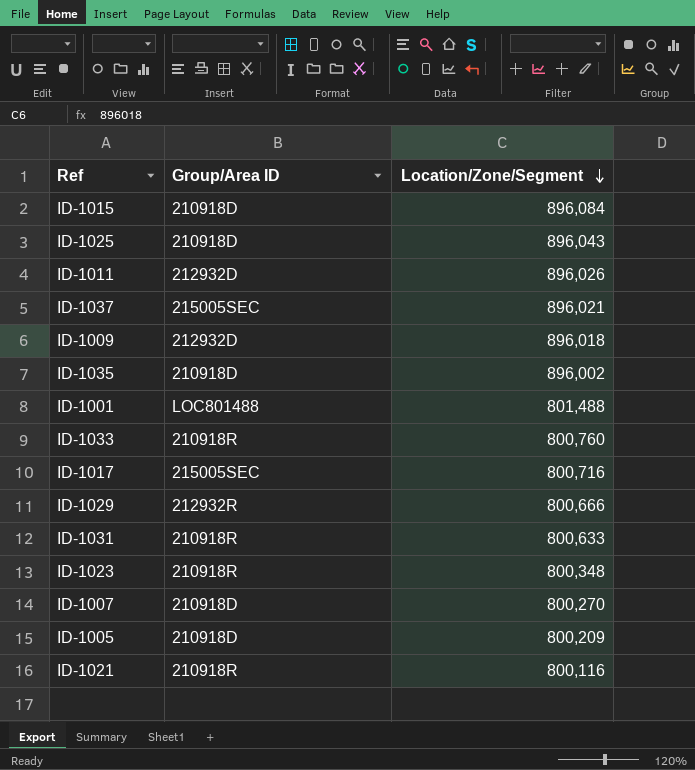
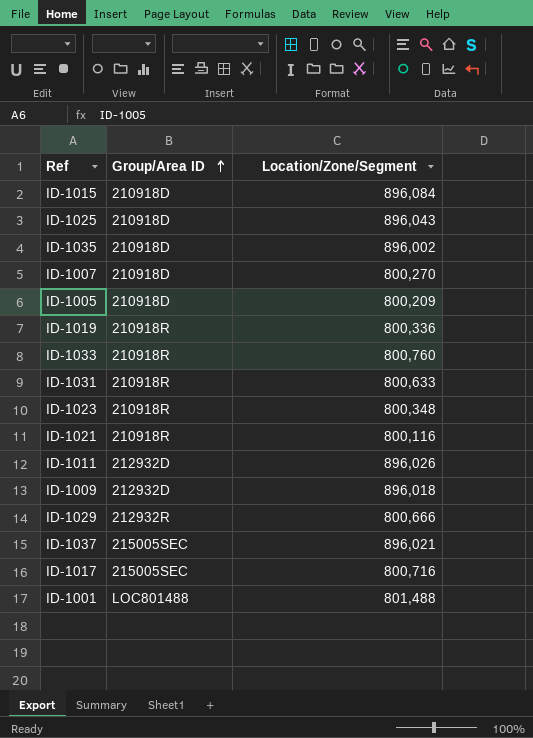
row order: Location/Zone/Segment descending -> Group/Area ID ascending
row ID-1019: none -> 210918R | 800,336

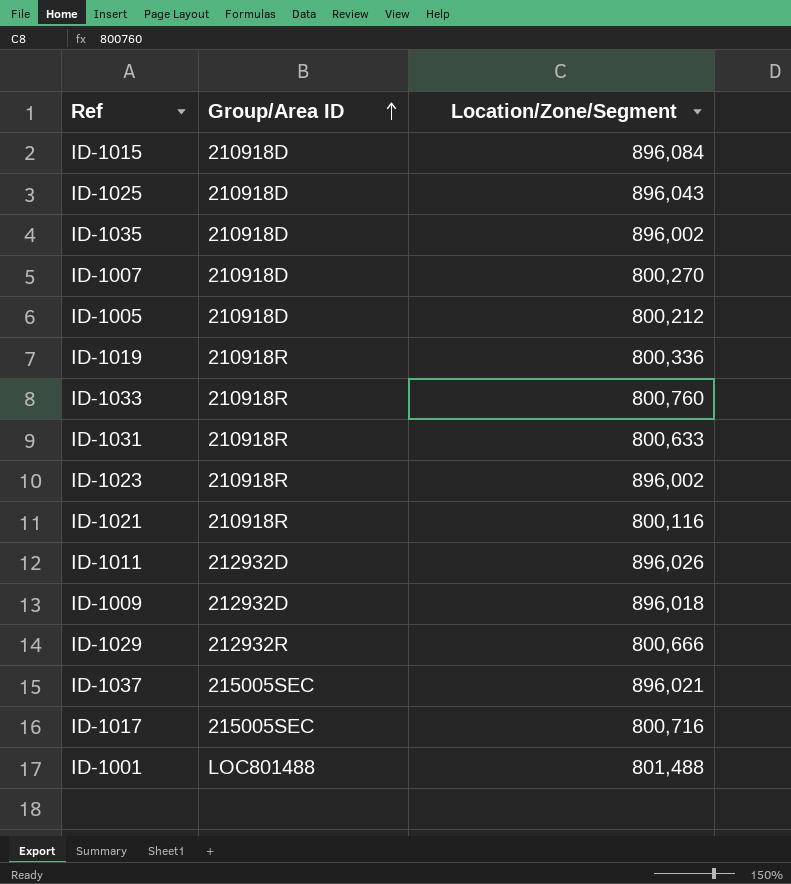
ID-1005 | Location/Zone/Segment: 800,209 -> 800,212
ID-1023 | Location/Zone/Segment: 800,348 -> 896,002

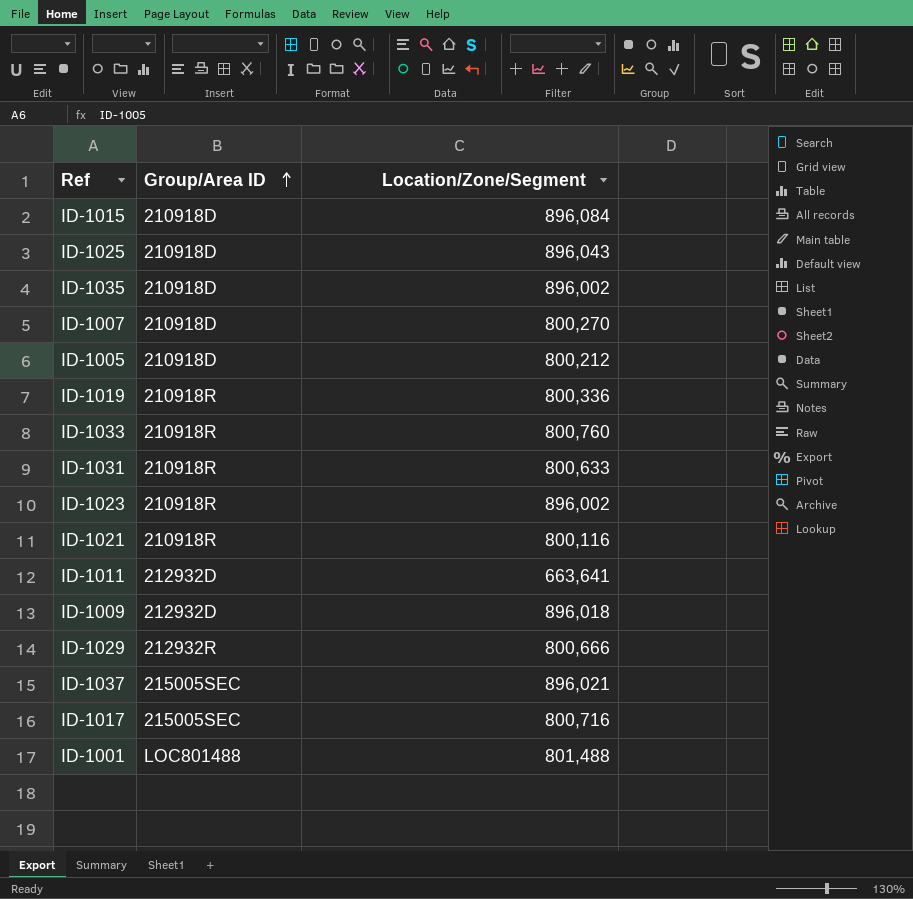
ID-1011 | Location/Zone/Segment: 896,026 -> 663,641

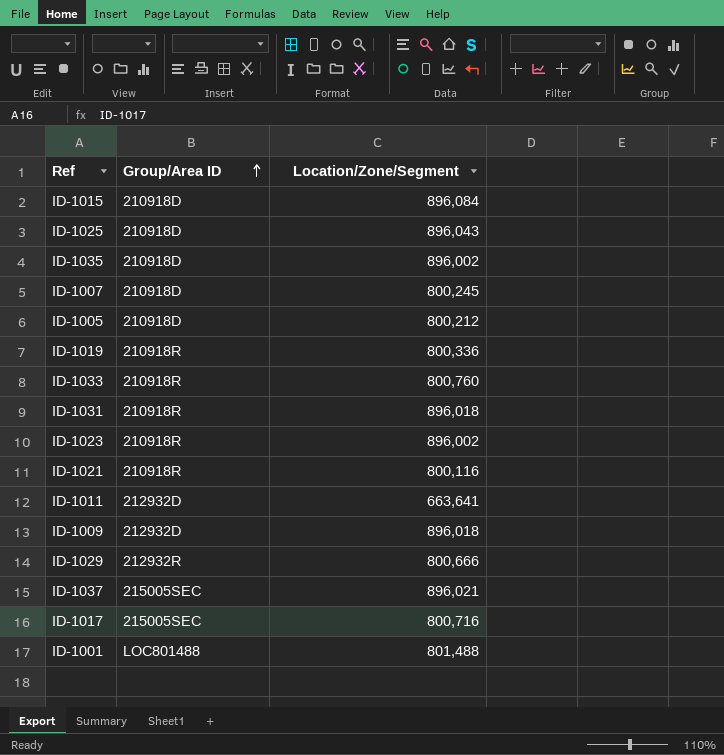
ID-1007 | Location/Zone/Segment: 800,270 -> 800,245
ID-1031 | Location/Zone/Segment: 800,633 -> 896,018

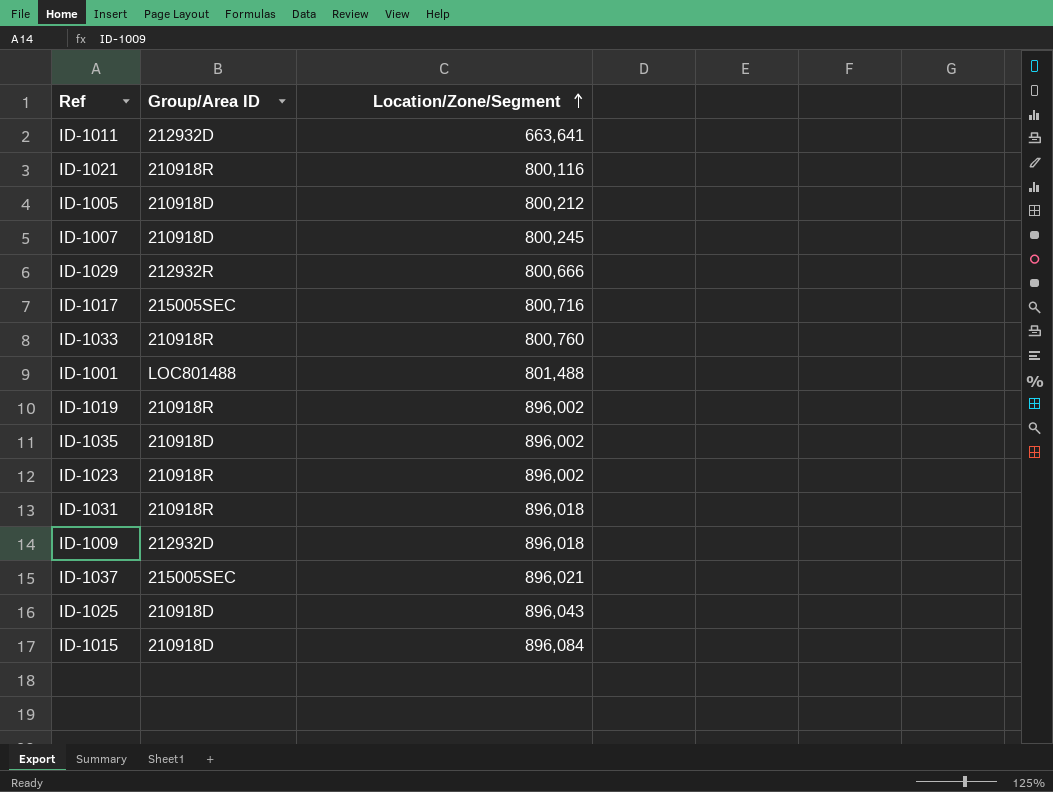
row order: Group/Area ID ascending -> Location/Zone/Segment ascending
ID-1019 | Location/Zone/Segment: 800,336 -> 896,002

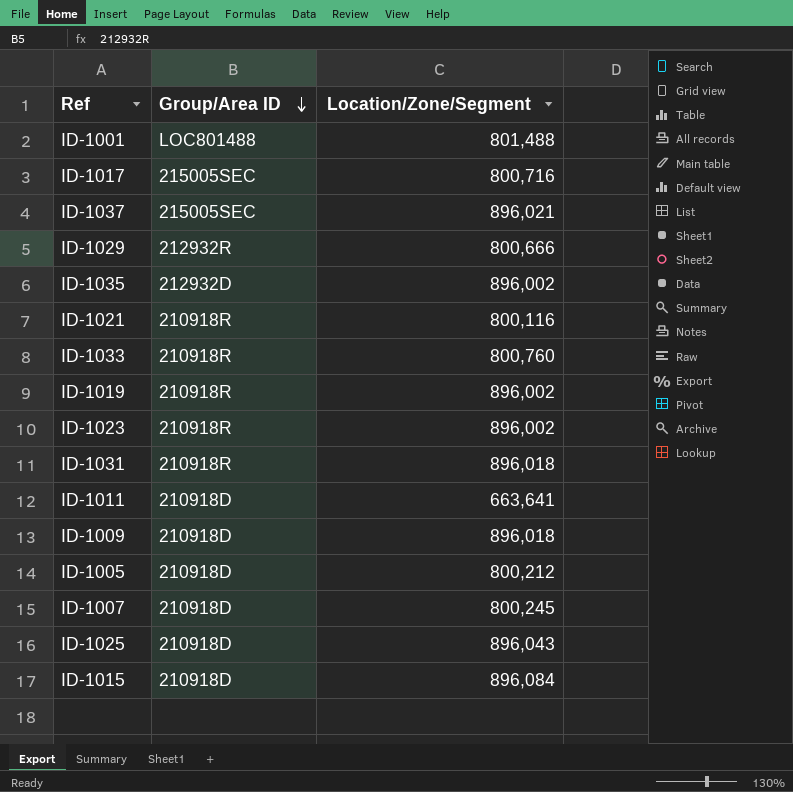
row order: Location/Zone/Segment ascending -> Group/Area ID descending
ID-1035 | Group/Area ID: 210918D -> 212932D
ID-1011 | Group/Area ID: 212932D -> 210918D
ID-1009 | Group/Area ID: 212932D -> 210918D

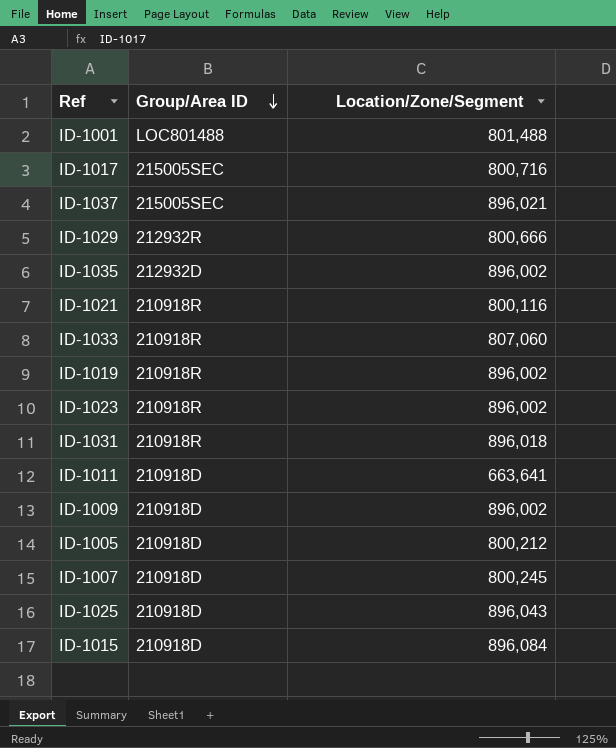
ID-1033 | Location/Zone/Segment: 800,760 -> 807,060
ID-1009 | Location/Zone/Segment: 896,018 -> 896,002

